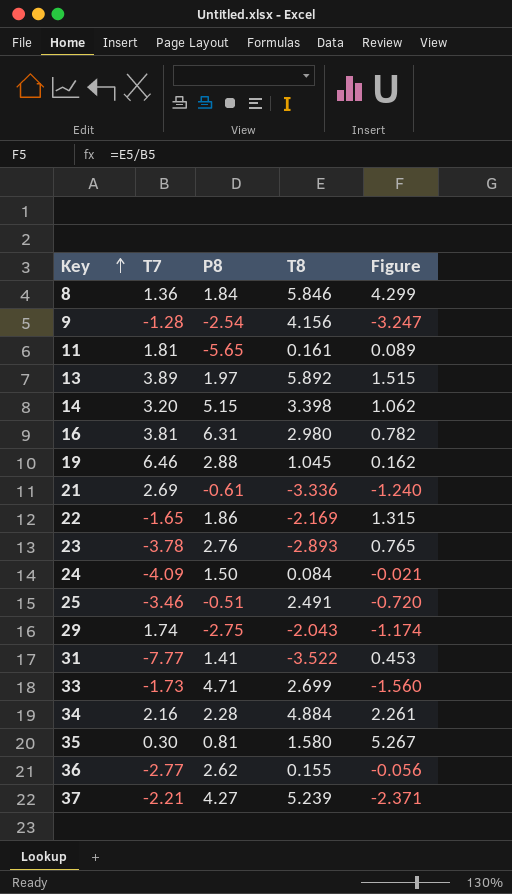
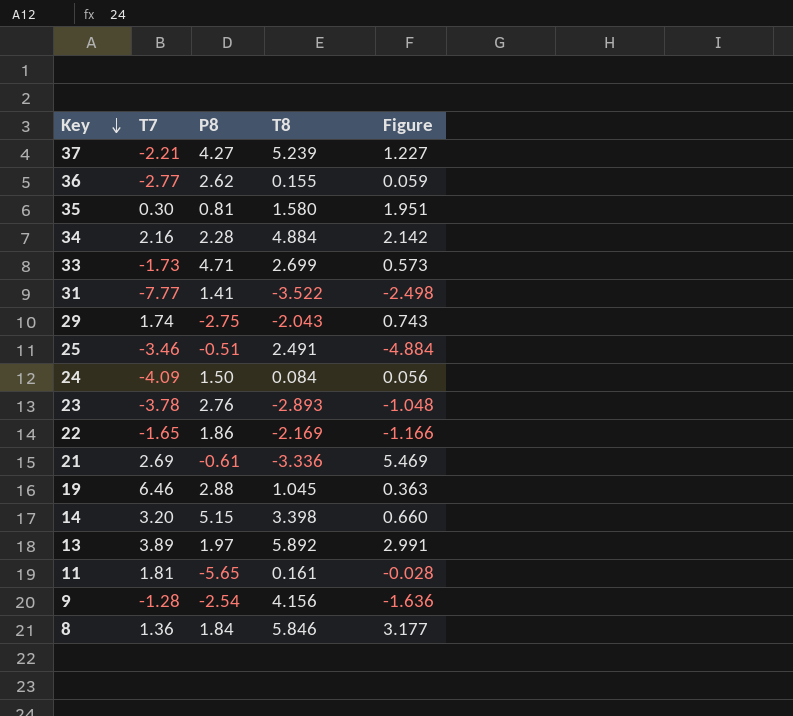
row order: Key ascending -> Key descending
column Figure | formula: [T8] / [T7] -> [T8] / [P8]
row 16: 3.81 | 6.31 | 2.980 | 0.782 -> none

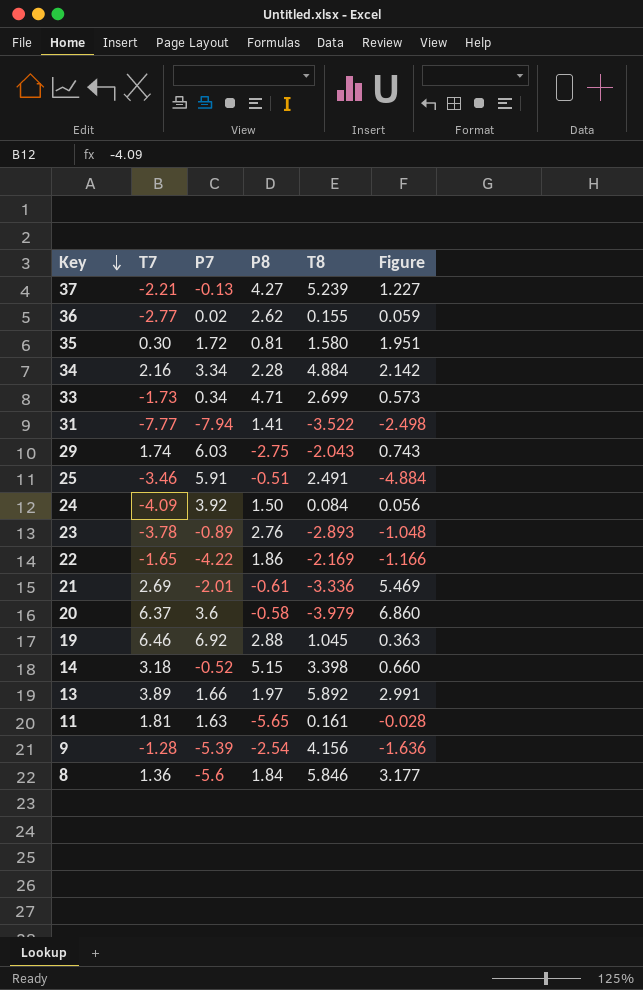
column P7 | position: none -> 3
row 20: none -> 6.37 | 3.6 | -0.58 | -3.979 | 6.860
14 | T7: 3.20 -> 3.18

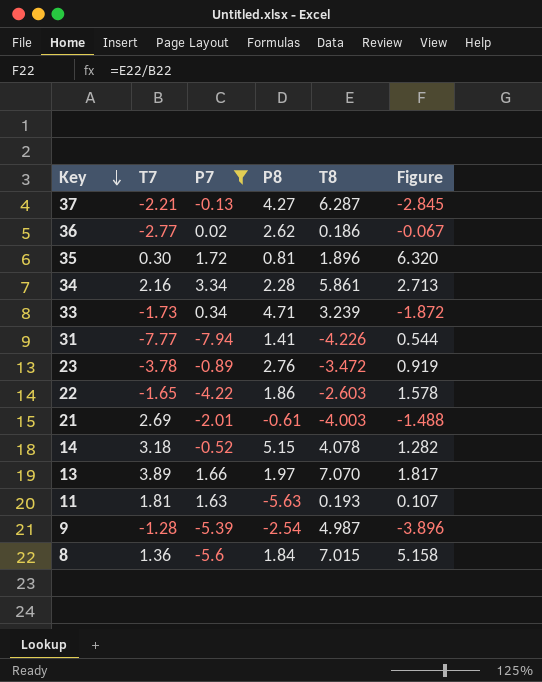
filter: none -> P7 <= 3.34
column Figure | formula: [T8] / [P8] -> [T8] / [T7]
37 | T8: 5.239 -> 6.287
36 | T8: 0.155 -> 0.186
35 | T8: 1.580 -> 1.896
34 | T8: 4.884 -> 5.861
33 | T8: 2.699 -> 3.239
31 | T8: -3.522 -> -4.226
23 | T8: -2.893 -> -3.472
22 | T8: -2.169 -> -2.603
21 | T8: -3.336 -> -4.003
14 | T8: 3.398 -> 4.078
13 | T8: 5.892 -> 7.070
11 | P8: -5.65 -> -5.63
11 | T8: 0.161 -> 0.193
9 | T8: 4.156 -> 4.987
8 | T8: 5.846 -> 7.015

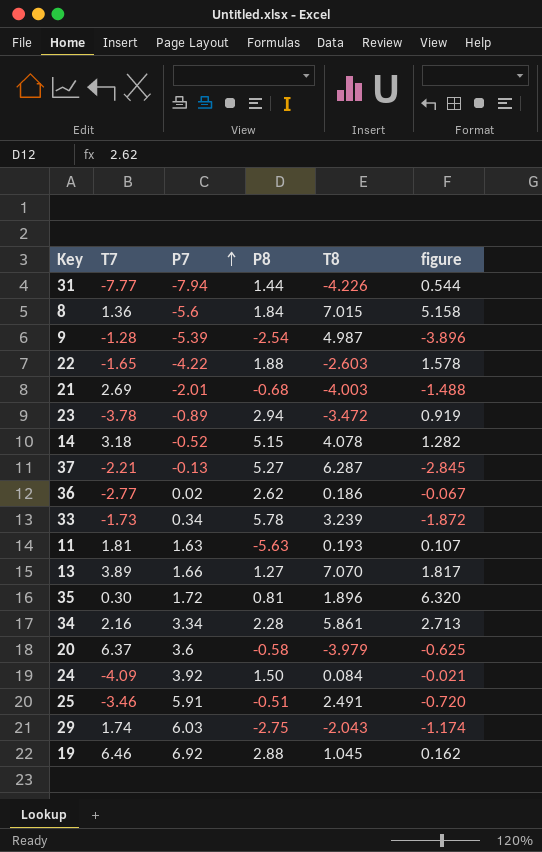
filter: P7 <= 3.34 -> none
row order: Key descending -> P7 ascending
column name: Figure -> figure
31 | P8: 1.41 -> 1.44
22 | P8: 1.86 -> 1.88
21 | P8: -0.61 -> -0.68
23 | P8: 2.76 -> 2.94
37 | P8: 4.27 -> 5.27
33 | P8: 4.71 -> 5.78
13 | P8: 1.97 -> 1.27

